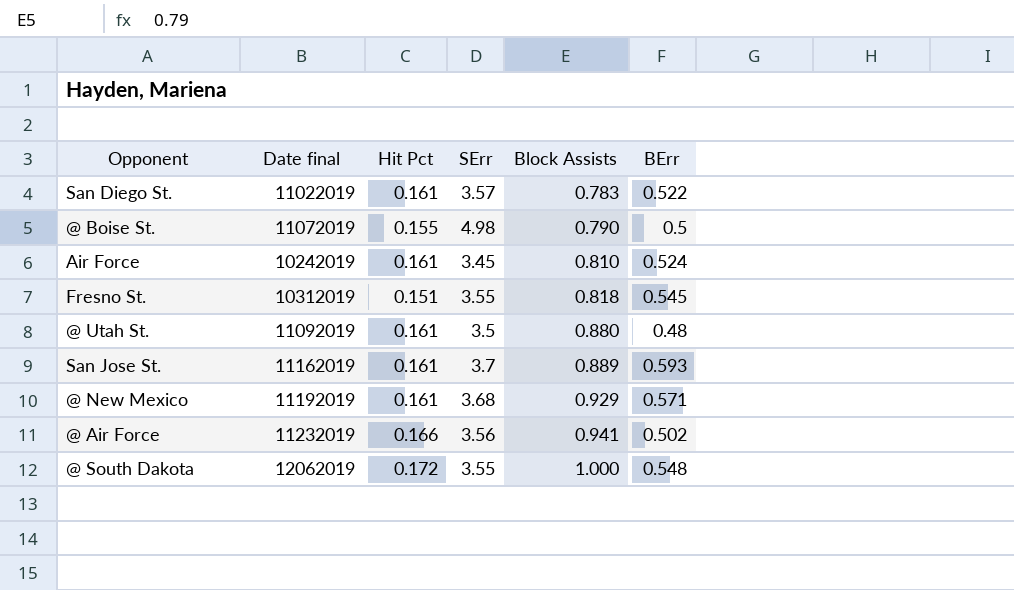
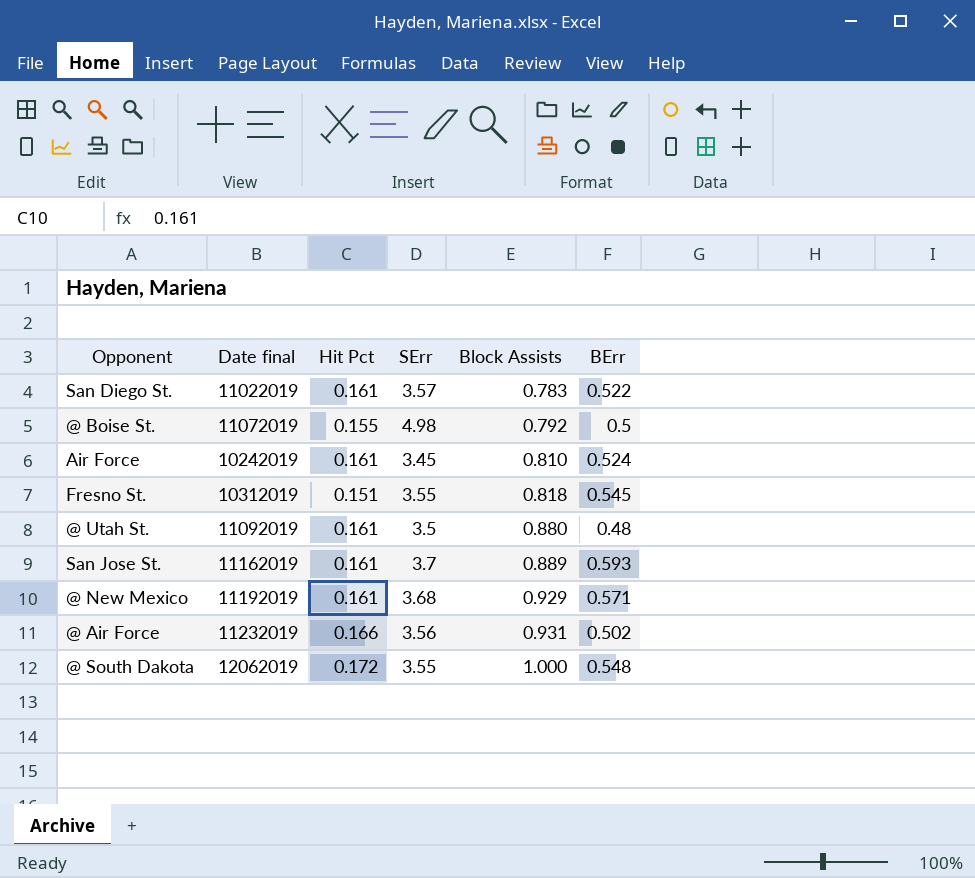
@ Boise St. | Block Assists: 0.790 -> 0.792
@ Air Force | Block Assists: 0.941 -> 0.931

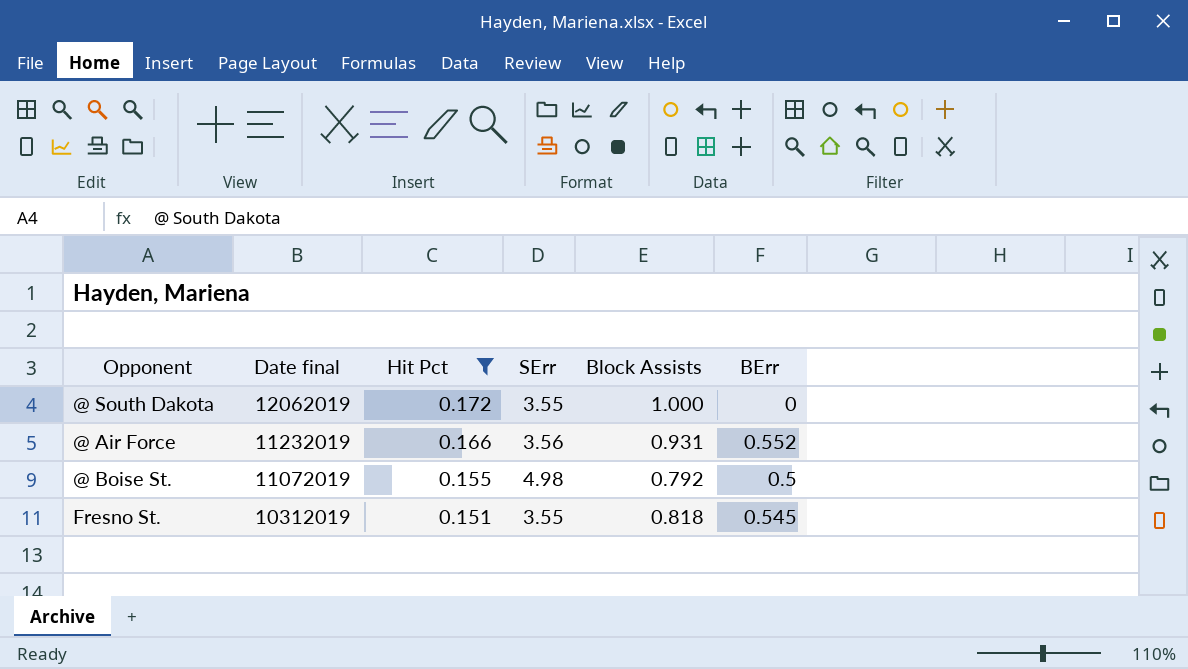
filter: none -> Hit Pct != 0.161
row order: Block Assists ascending -> Date final descending
@ South Dakota | BErr: 0.548 -> 0
@ Air Force | BErr: 0.502 -> 0.552

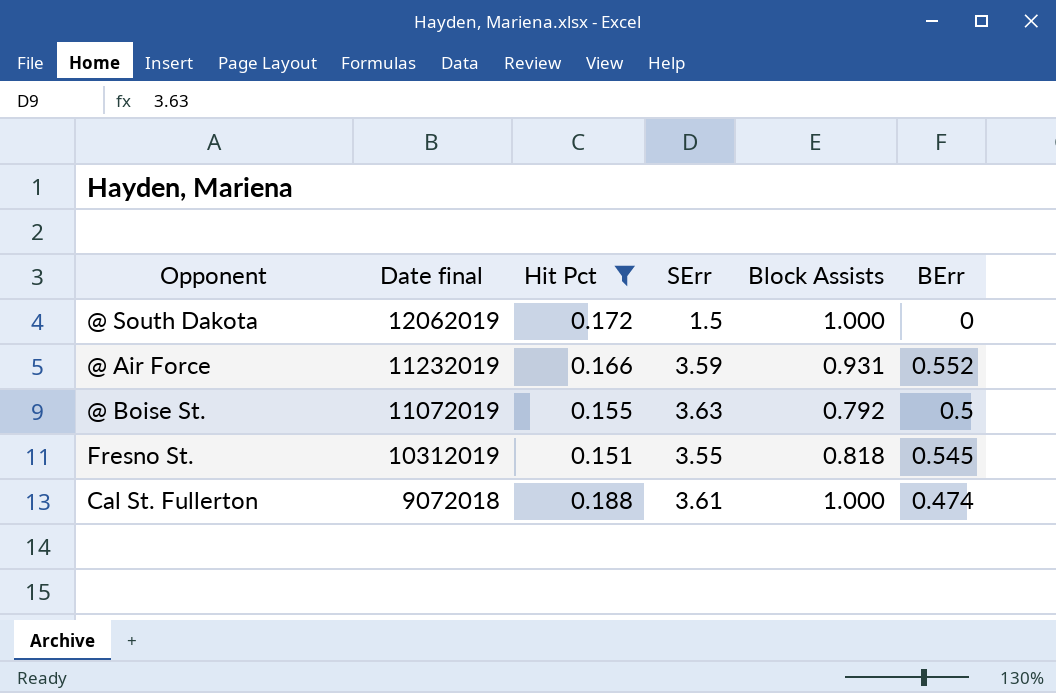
@ South Dakota | SErr: 3.55 -> 1.5
@ Air Force | SErr: 3.56 -> 3.59
@ Boise St. | SErr: 4.98 -> 3.63
row Cal St. Fullerton: none -> 9072018 | 0.188 | 3.61 | 1.000 | 0.474

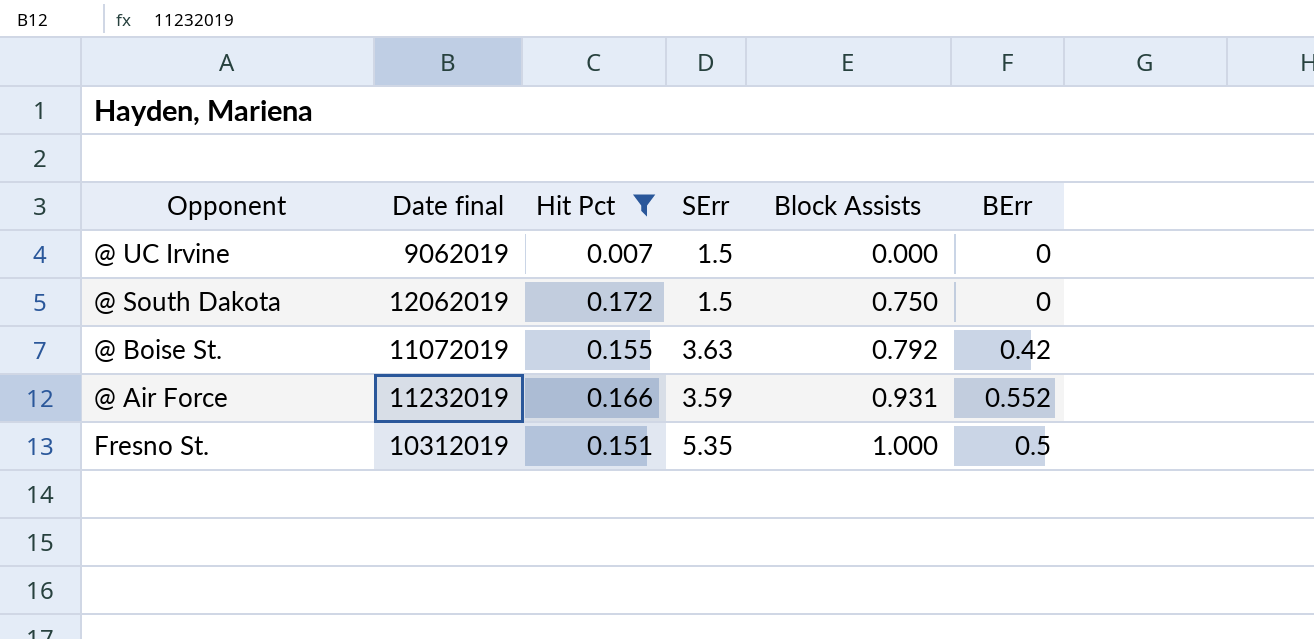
row order: Date final descending -> Block Assists ascending
row Cal St. Fullerton: 9072018 | 0.188 | 3.61 | 1.000 | 0.474 -> none
row @ UC Irvine: none -> 9062019 | 0.007 | 1.5 | 0.000 | 0
@ South Dakota | Block Assists: 1.000 -> 0.750
@ Boise St. | BErr: 0.5 -> 0.42
Fresno St. | SErr: 3.55 -> 5.35
Fresno St. | Block Assists: 0.818 -> 1.000
Fresno St. | BErr: 0.545 -> 0.5

